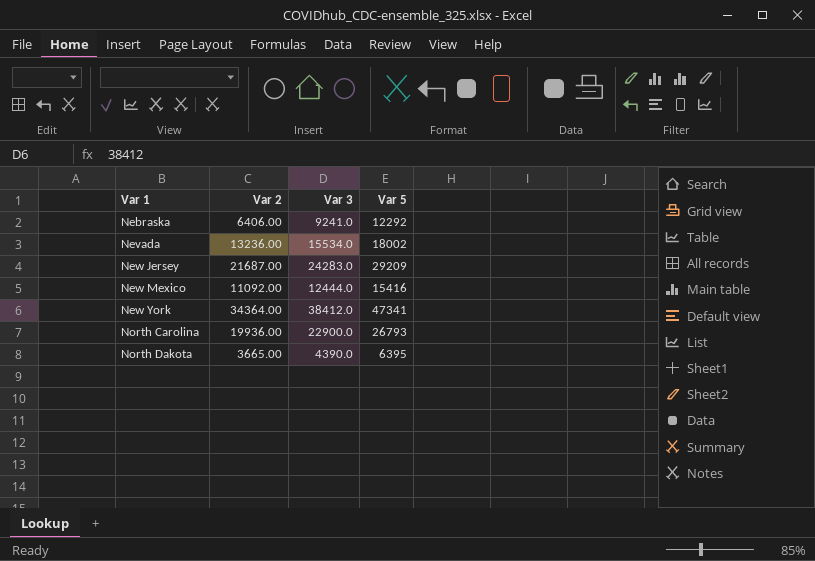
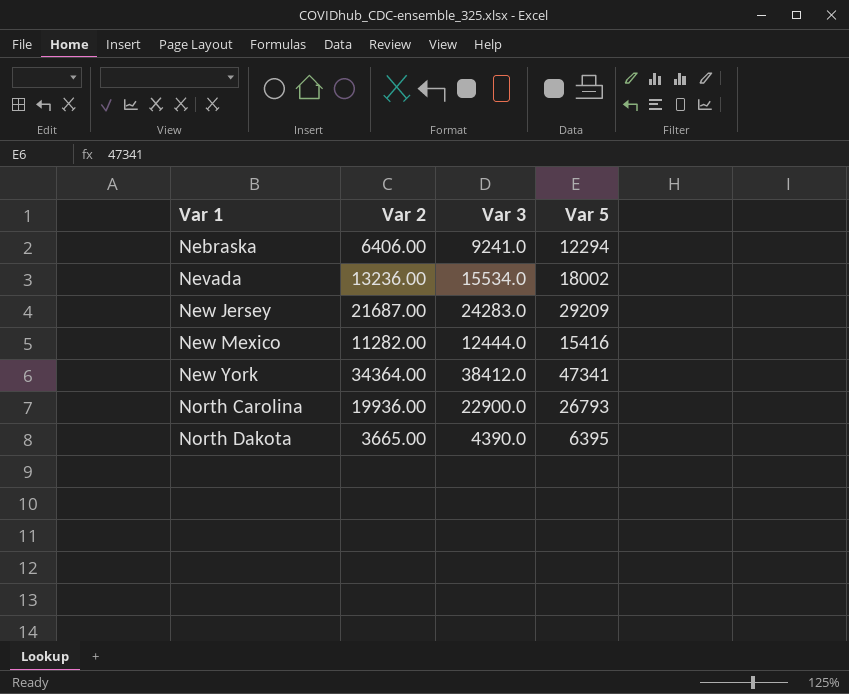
Nebraska | Var 5: 12292 -> 12294
New Mexico | Var 2: 11092.00 -> 11282.00

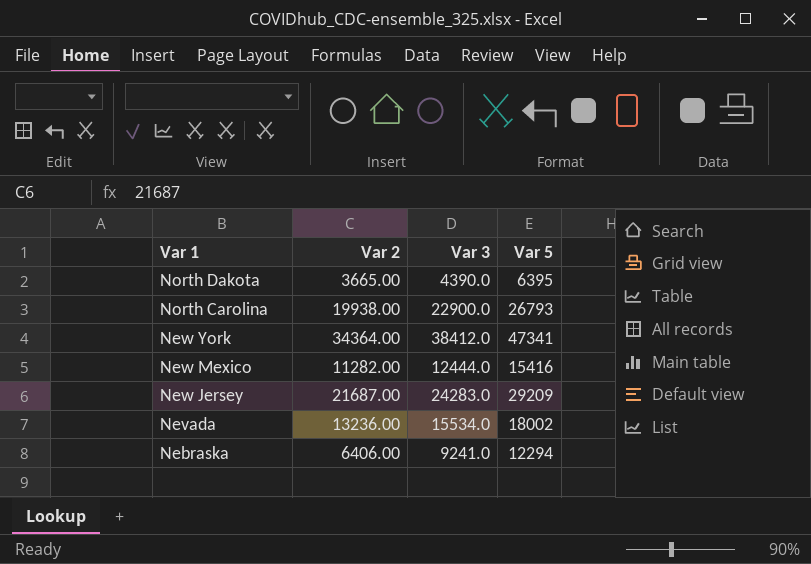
row order: Var 1 ascending -> Var 1 descending
North Carolina | Var 2: 19936.00 -> 19938.00

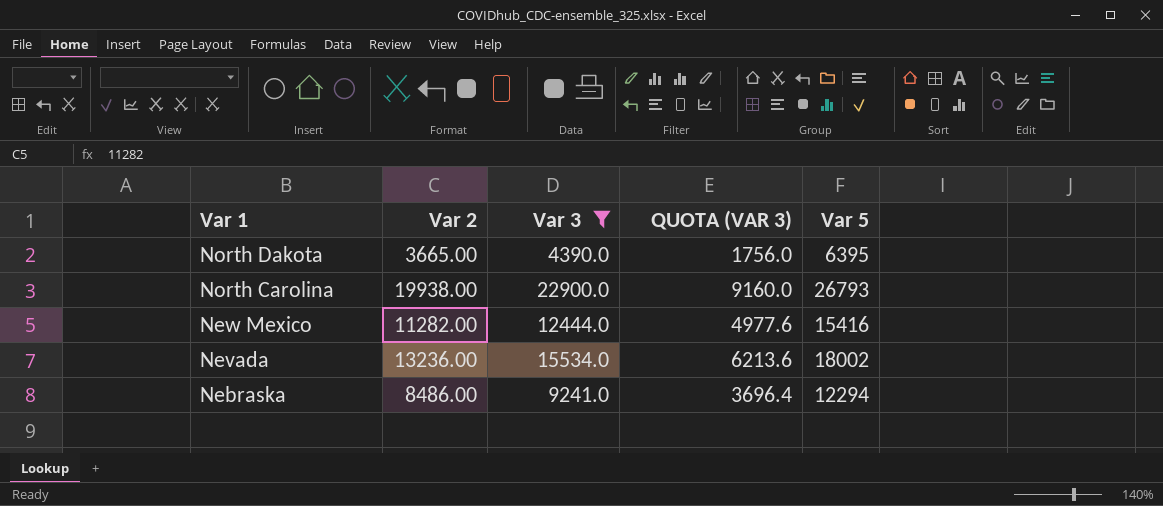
filter: none -> Var 3 <= 22900.0
column QUOTA (VAR 3) | formula: none -> [Var 3] * 0.4
Nebraska | Var 2: 6406.00 -> 8486.00

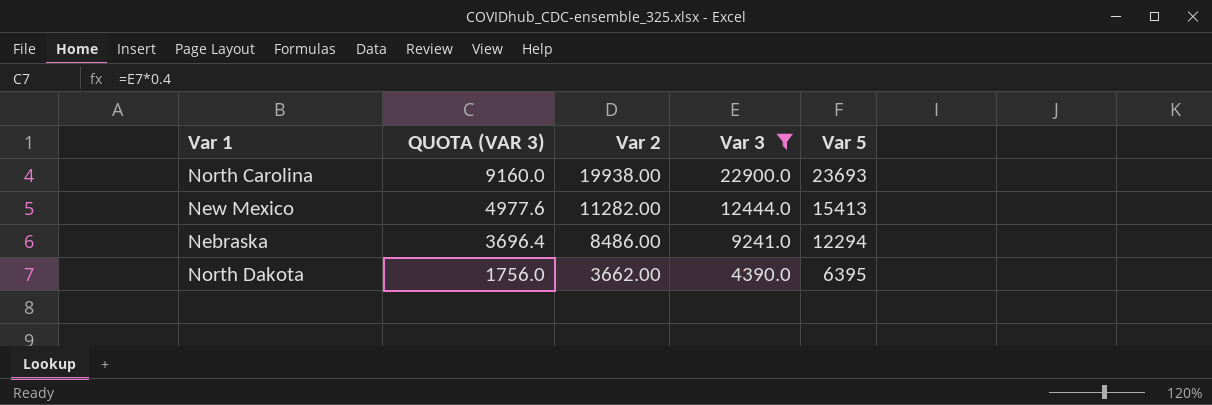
row order: Var 1 descending -> QUOTA (VAR 3) descending
column QUOTA (VAR 3) | position: 4 -> 2
row Nevada: 13236.00 | 15534.0 | 6213.6 | 18002 -> none
North Carolina | Var 5: 26793 -> 23693
New Mexico | Var 5: 15416 -> 15413
North Dakota | Var 2: 3665.00 -> 3662.00

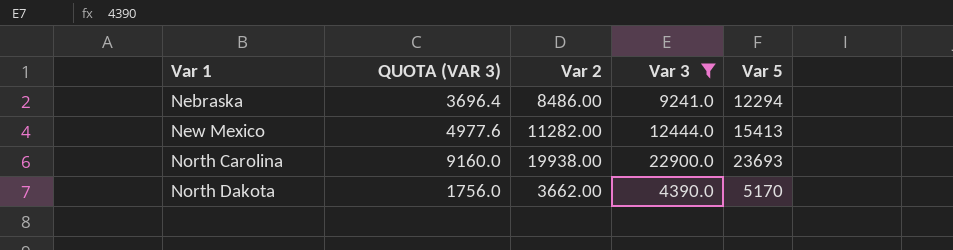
row order: QUOTA (VAR 3) descending -> Var 1 ascending
North Dakota | Var 5: 6395 -> 5170

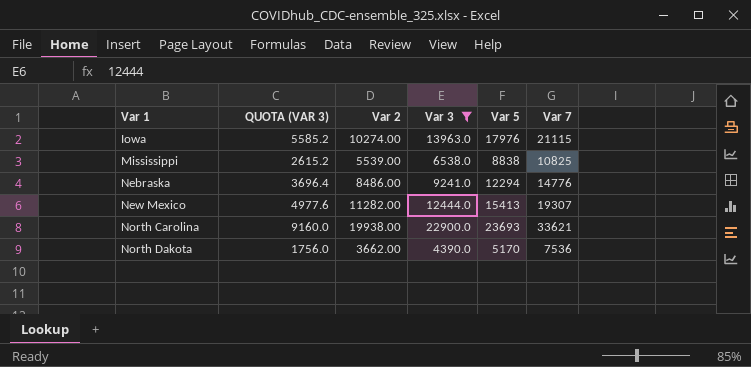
column Var 7 | position: none -> 6
row Iowa: none -> 5585.2 | 10274.00 | 13963.0 | 17976 | 21115
row Mississippi: none -> 2615.2 | 5539.00 | 6538.0 | 8838 | 10825

